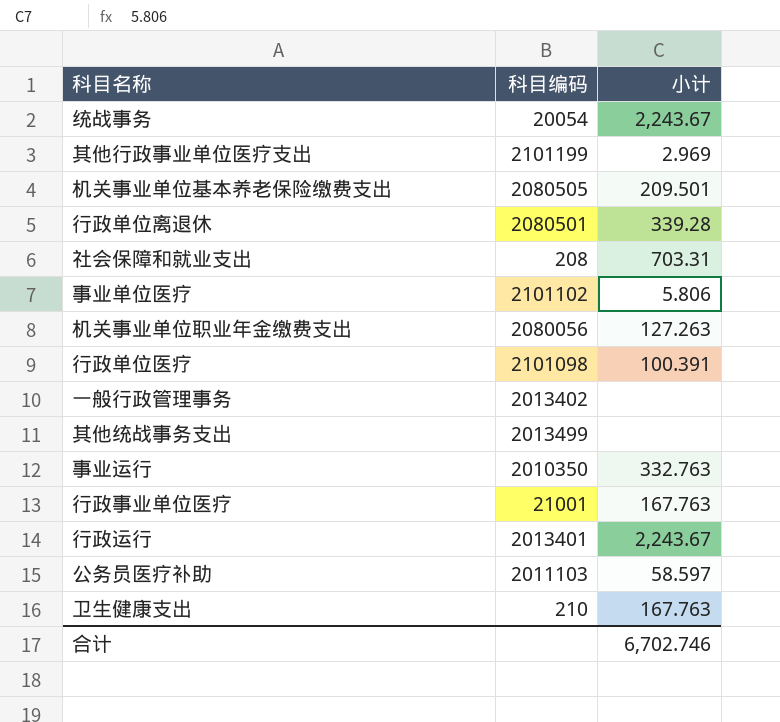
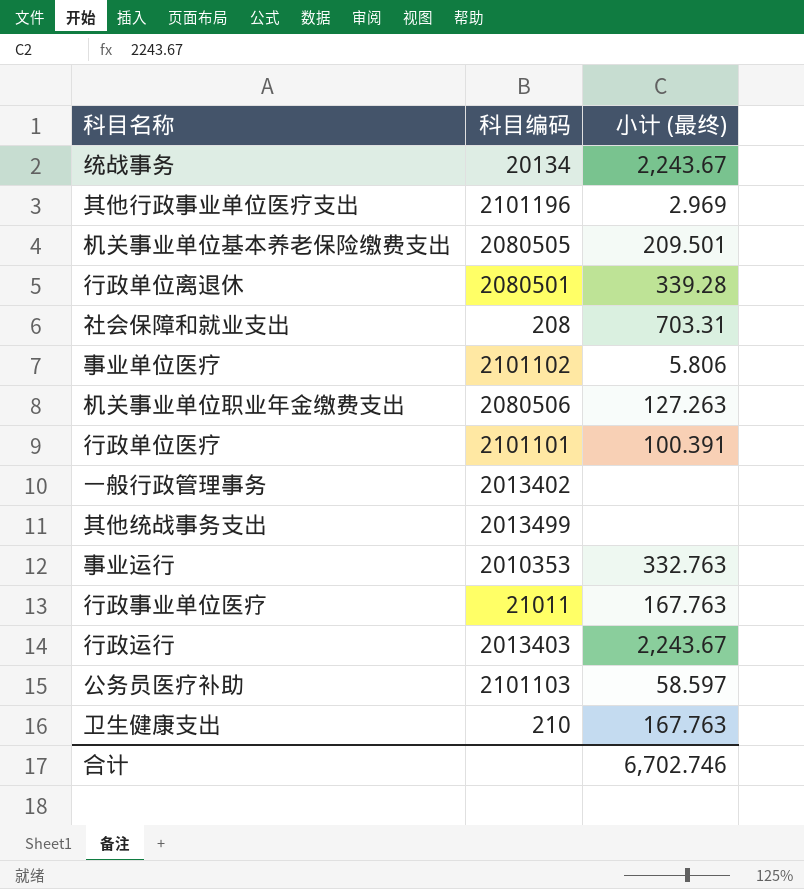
column name: 小计 -> 小计 (最终)
统战事务 | 科目编码: 20054 -> 20134
其他行政事业单位医疗支出 | 科目编码: 2101199 -> 2101196
机关事业单位职业年金缴费支出 | 科目编码: 2080056 -> 2080506
行政单位医疗 | 科目编码: 2101098 -> 2101101
事业运行 | 科目编码: 2010350 -> 2010353
行政事业单位医疗 | 科目编码: 21001 -> 21011
行政运行 | 科目编码: 2013401 -> 2013403
公务员医疗补助 | 科目编码: 2011103 -> 2101103

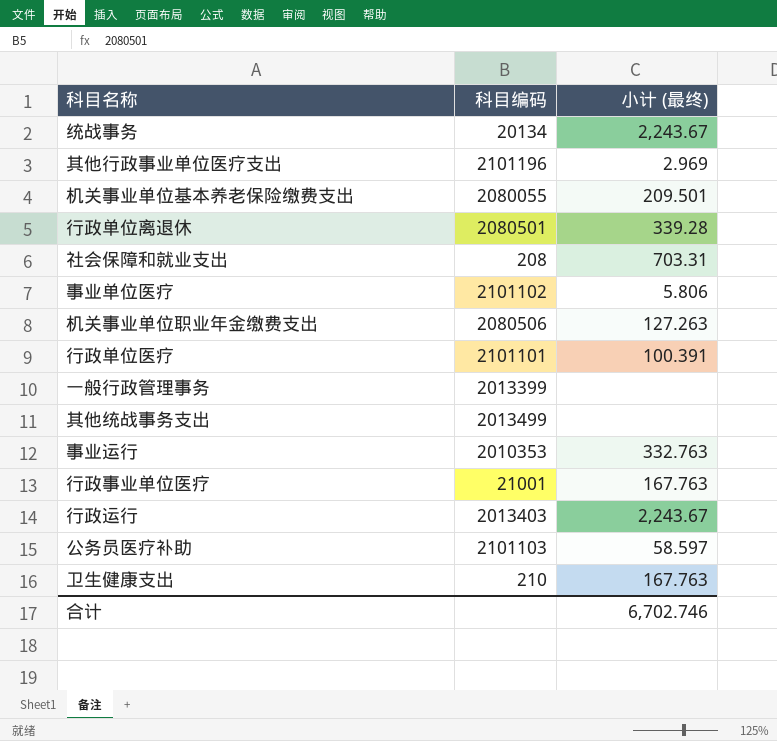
机关事业单位基本养老保险缴费支出 | 科目编码: 2080505 -> 2080055
一般行政管理事务 | 科目编码: 2013402 -> 2013399
行政事业单位医疗 | 科目编码: 21011 -> 21001

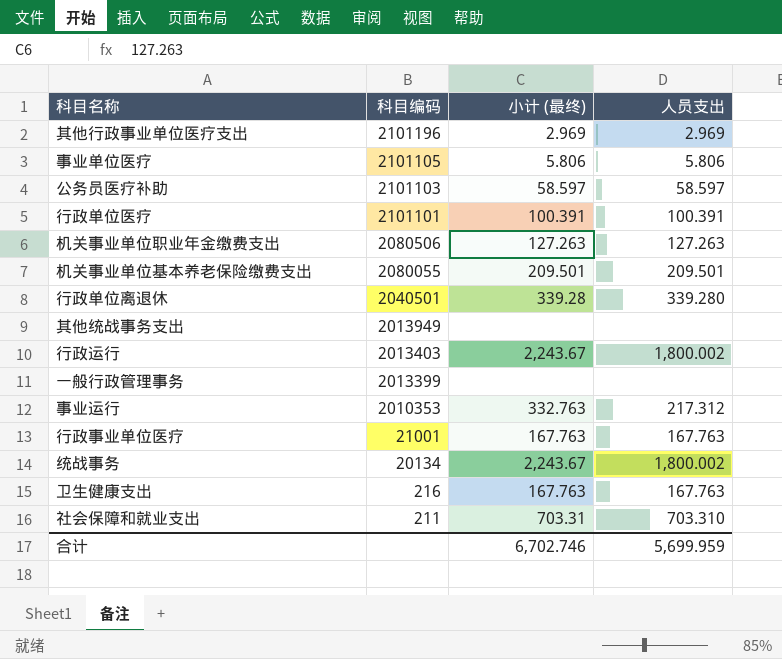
row order: none -> 科目编码 descending
column 人员支出 | position: none -> 4
事业单位医疗 | 科目编码: 2101102 -> 2101105
行政单位离退休 | 科目编码: 2080501 -> 2040501
其他统战事务支出 | 科目编码: 2013499 -> 2013949
卫生健康支出 | 科目编码: 210 -> 216
社会保障和就业支出 | 科目编码: 208 -> 211

